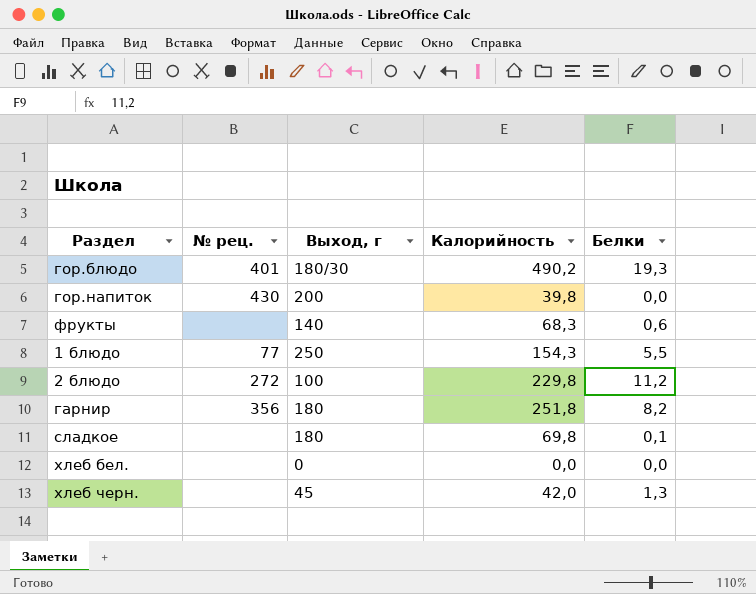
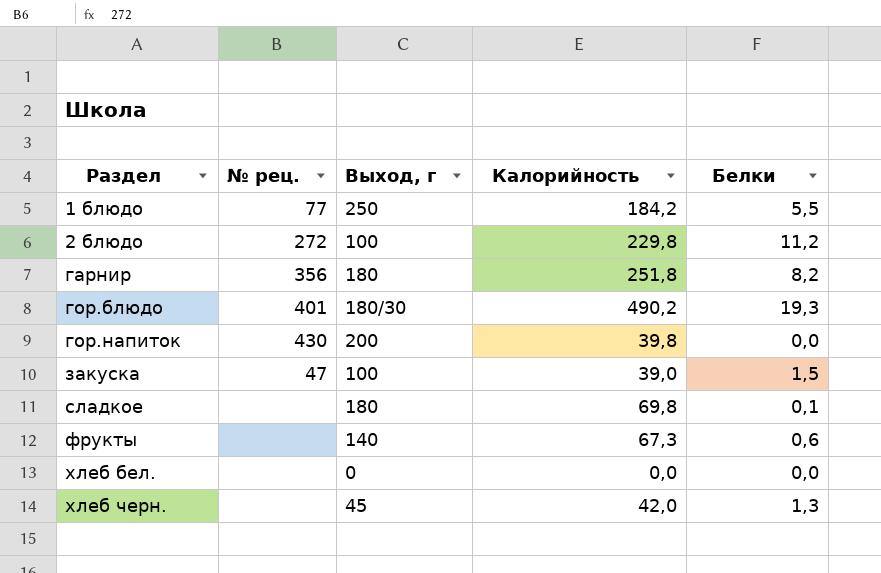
row order: none -> Раздел ascending
1 блюдо | Калорийность: 154,3 -> 184,2
row закуска: none -> 47 | 100 | 39,0 | 1,5
фрукты | Калорийность: 68,3 -> 67,3

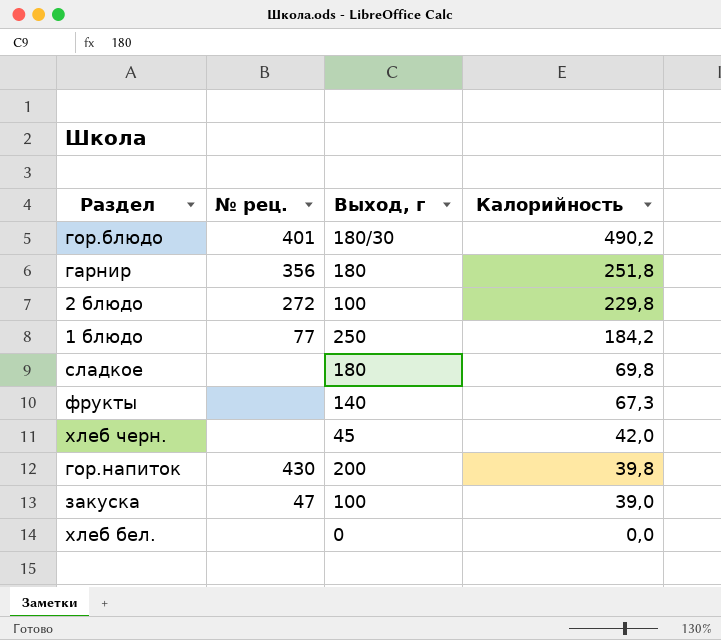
row order: Раздел ascending -> Калорийность descending
column Белки | position: 5 -> none

